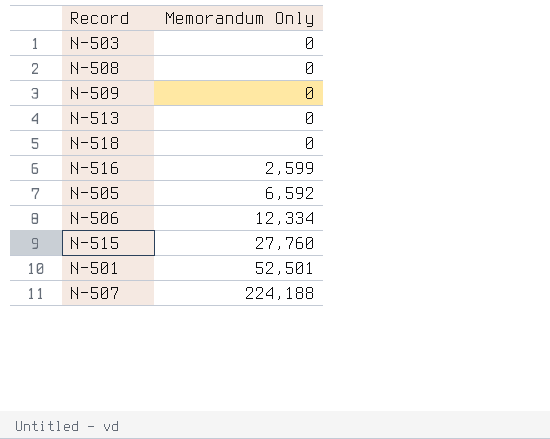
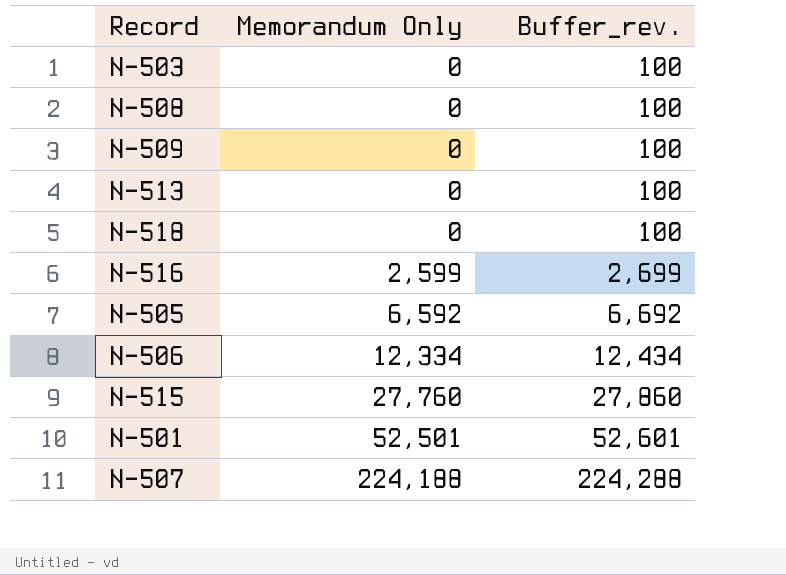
column Buffer_rev. | formula: none -> [Memorandum Only] + 100

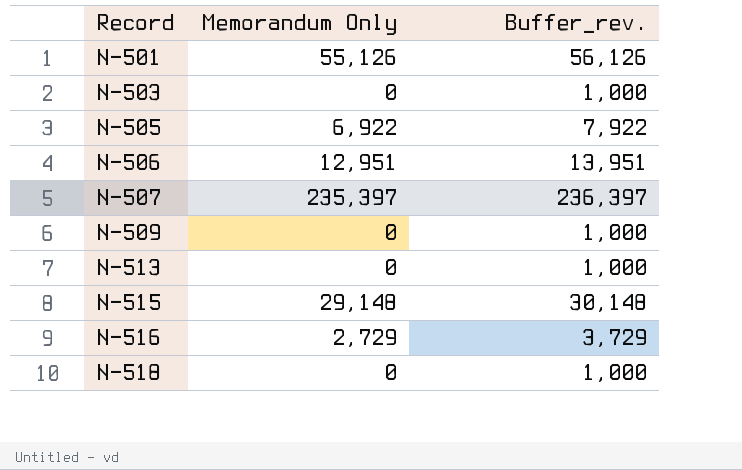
row order: Memorandum Only ascending -> Record ascending
column Buffer_rev. | formula: [Memorandum Only] + 100 -> [Memorandum Only] + 1000
row N-508: 0 | 100 -> none
N-501 | Memorandum Only: 52,501 -> 55,126
N-505 | Memorandum Only: 6,592 -> 6,922
N-506 | Memorandum Only: 12,334 -> 12,951
N-507 | Memorandum Only: 224,188 -> 235,397
N-515 | Memorandum Only: 27,760 -> 29,148
N-516 | Memorandum Only: 2,599 -> 2,729

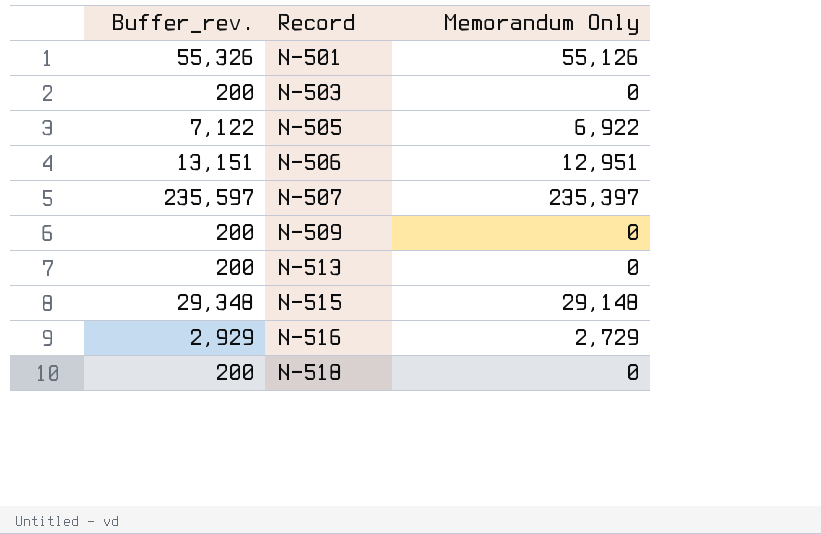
column Buffer_rev. | formula: [Memorandum Only] + 1000 -> [Memorandum Only] + 200
column Buffer_rev. | position: 3 -> 1

